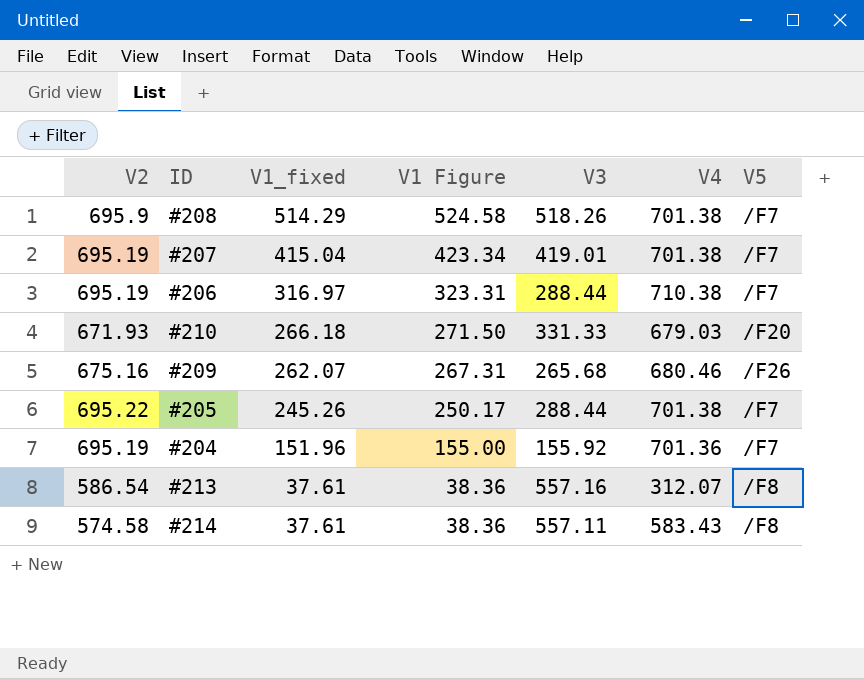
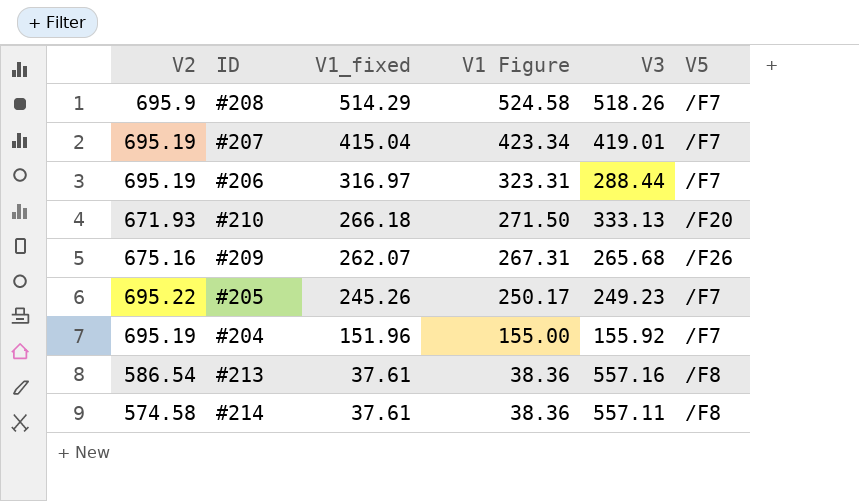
column V4 | position: 6 -> none
#210 | V3: 331.33 -> 333.13
#205 | V3: 288.44 -> 249.23

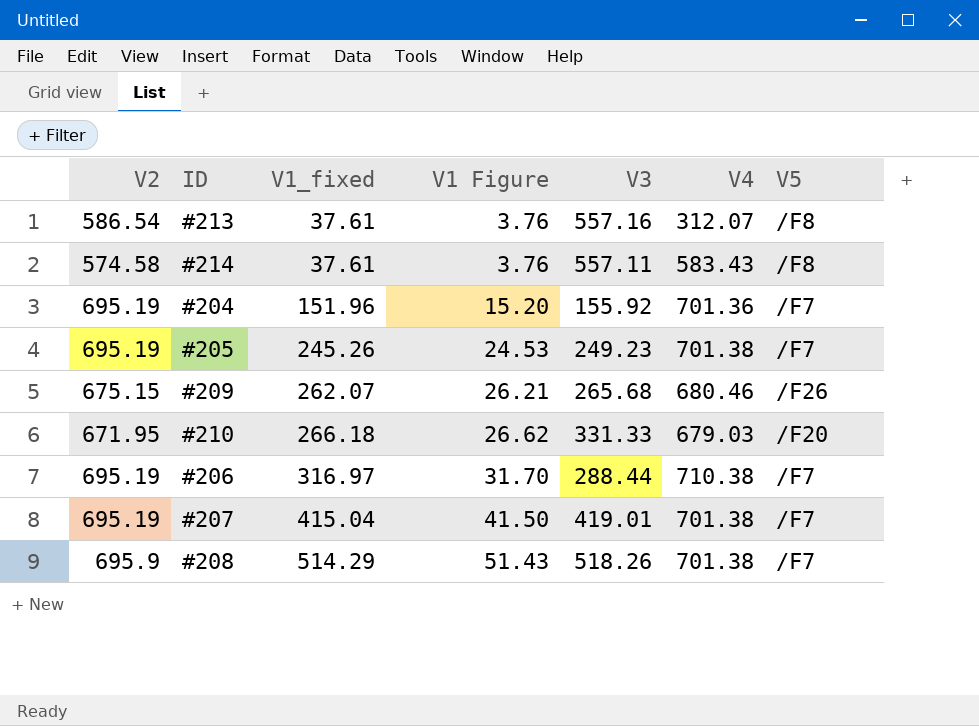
row order: V1_fixed descending -> V1_fixed ascending
column V1 Figure | formula: [V1_fixed] * 1.02 -> [V1_fixed] * 0.1
column V4 | position: none -> 6
#205 | V2: 695.22 -> 695.19
#209 | V2: 675.16 -> 675.15
#210 | V2: 671.93 -> 671.95
#210 | V3: 333.13 -> 331.33

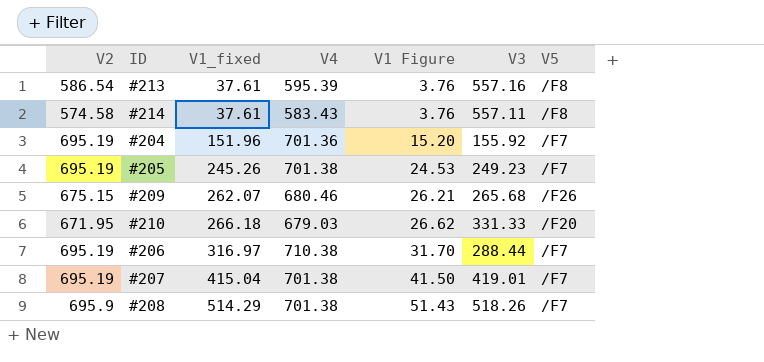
column V4 | position: 6 -> 4
#213 | V4: 312.07 -> 595.39

